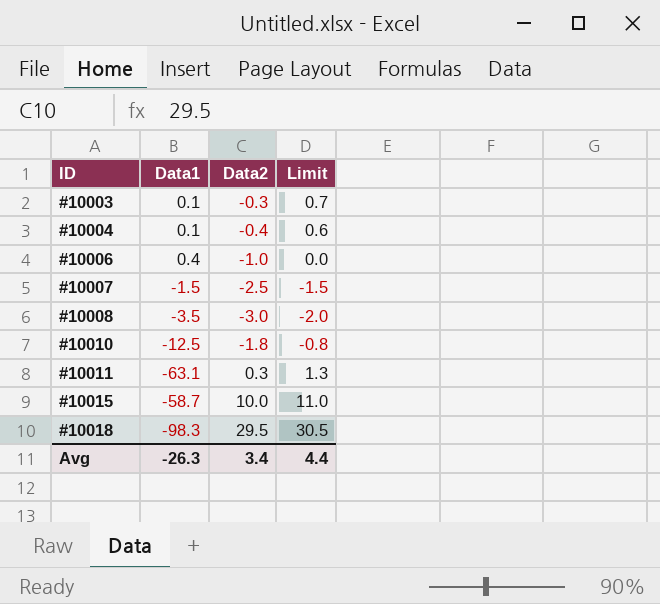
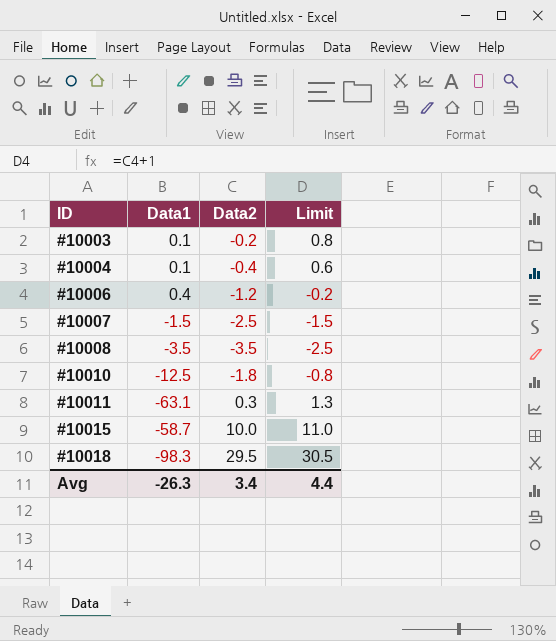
#10003 | Data2: -0.3 -> -0.2
#10003 | Limit: 0.7 -> 0.8
#10006 | Data2: -1.0 -> -1.2
#10006 | Limit: 0.0 -> -0.2
#10008 | Data2: -3.0 -> -3.5
#10008 | Limit: -2.0 -> -2.5

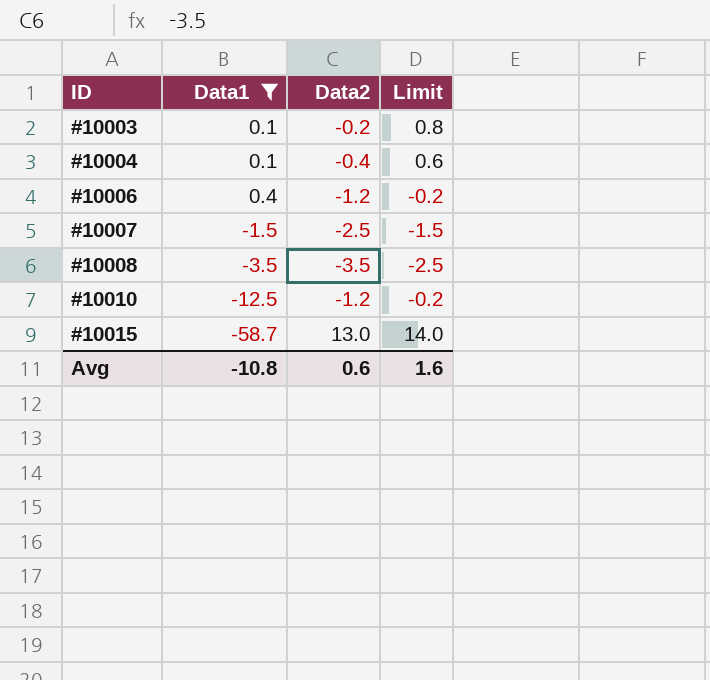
filter: none -> Data1 >= -58.7
#10010 | Data2: -1.8 -> -1.2
#10010 | Limit: -0.8 -> -0.2
#10015 | Data2: 10.0 -> 13.0
#10015 | Limit: 11.0 -> 14.0
Avg | Data1: -26.3 -> -10.8
Avg | Data2: 3.4 -> 0.6
Avg | Limit: 4.4 -> 1.6

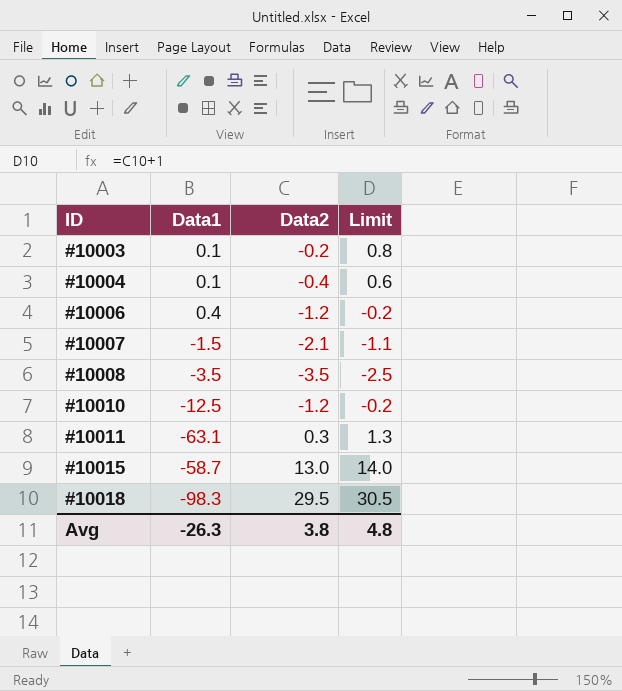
filter: Data1 >= -58.7 -> none
#10007 | Data2: -2.5 -> -2.1
#10007 | Limit: -1.5 -> -1.1
Avg | Data1: -10.8 -> -26.3
Avg | Data2: 0.6 -> 3.8
Avg | Limit: 1.6 -> 4.8

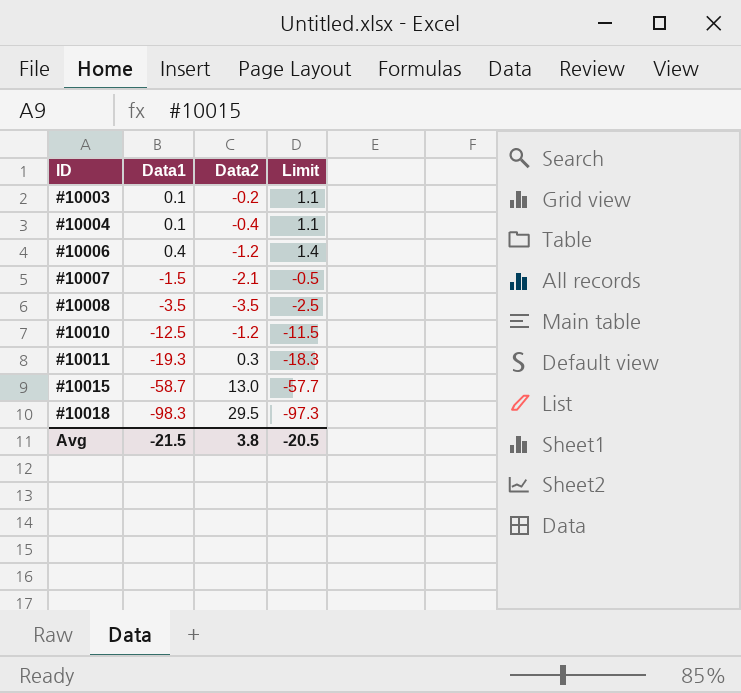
column Limit | formula: [Data2] + 1 -> [Data1] + 1
#10011 | Data1: -63.1 -> -19.3
Avg | Data1: -26.3 -> -21.5
Avg | Limit: 4.8 -> -20.5

